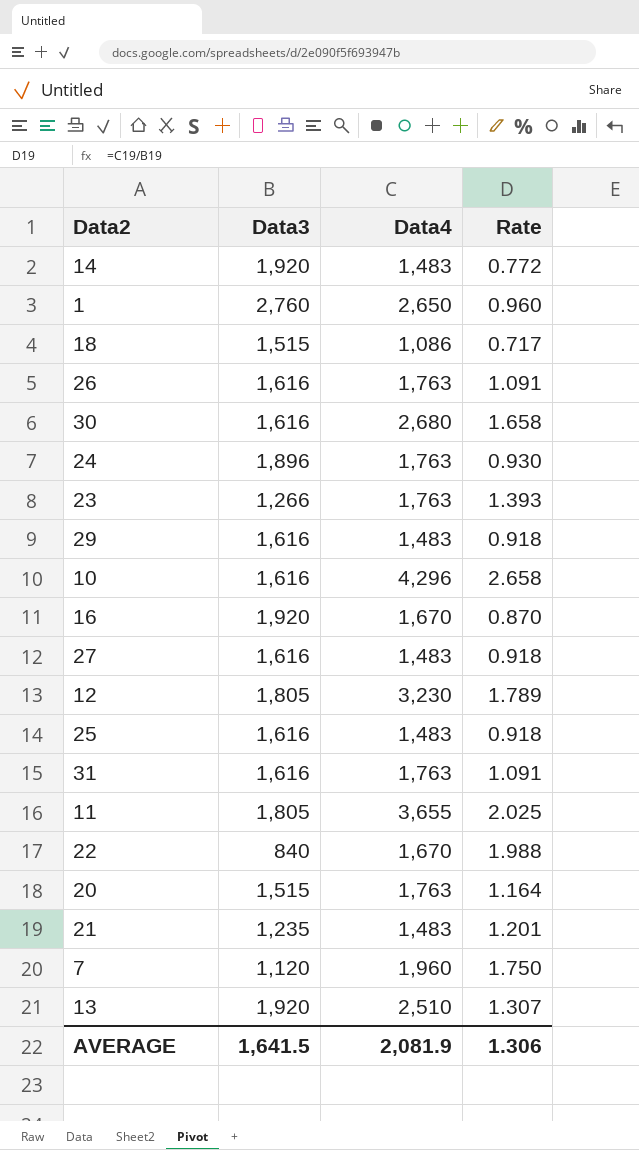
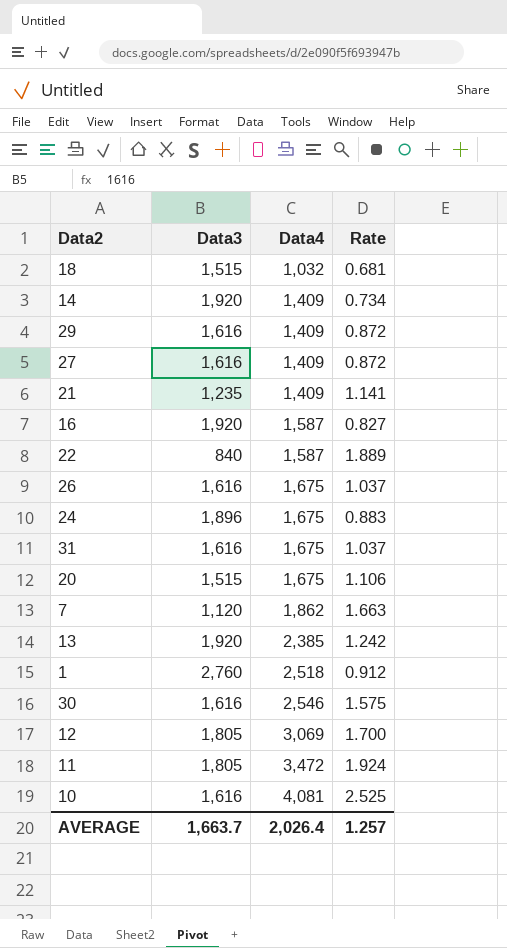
row order: none -> Data4 ascending
row 23: 1,266 | 1,763 | 1.393 -> none
row 25: 1,616 | 1,483 | 0.918 -> none
18 | Data4: 1,086 -> 1,032
18 | Rate: 0.717 -> 0.681
14 | Data4: 1,483 -> 1,409
14 | Rate: 0.772 -> 0.734
29 | Data4: 1,483 -> 1,409
29 | Rate: 0.918 -> 0.872
27 | Data4: 1,483 -> 1,409
27 | Rate: 0.918 -> 0.872
21 | Data4: 1,483 -> 1,409
21 | Rate: 1.201 -> 1.141
16 | Data4: 1,670 -> 1,587
16 | Rate: 0.870 -> 0.827
22 | Data4: 1,670 -> 1,587
22 | Rate: 1.988 -> 1.889
26 | Data4: 1,763 -> 1,675
26 | Rate: 1.091 -> 1.037
24 | Data4: 1,763 -> 1,675
24 | Rate: 0.930 -> 0.883
31 | Data4: 1,763 -> 1,675
31 | Rate: 1.091 -> 1.037
20 | Data4: 1,763 -> 1,675
20 | Rate: 1.164 -> 1.106
7 | Data4: 1,960 -> 1,862
7 | Rate: 1.750 -> 1.663
13 | Data4: 2,510 -> 2,385
13 | Rate: 1.307 -> 1.242
1 | Data4: 2,650 -> 2,518
1 | Rate: 0.960 -> 0.912
30 | Data4: 2,680 -> 2,546
30 | Rate: 1.658 -> 1.575
12 | Data4: 3,230 -> 3,069
12 | Rate: 1.789 -> 1.700
11 | Data4: 3,655 -> 3,472
11 | Rate: 2.025 -> 1.924
10 | Data4: 4,296 -> 4,081
10 | Rate: 2.658 -> 2.525
AVERAGE | Data3: 1,641.5 -> 1,663.7
AVERAGE | Data4: 2,081.9 -> 2,026.4
AVERAGE | Rate: 1.306 -> 1.257

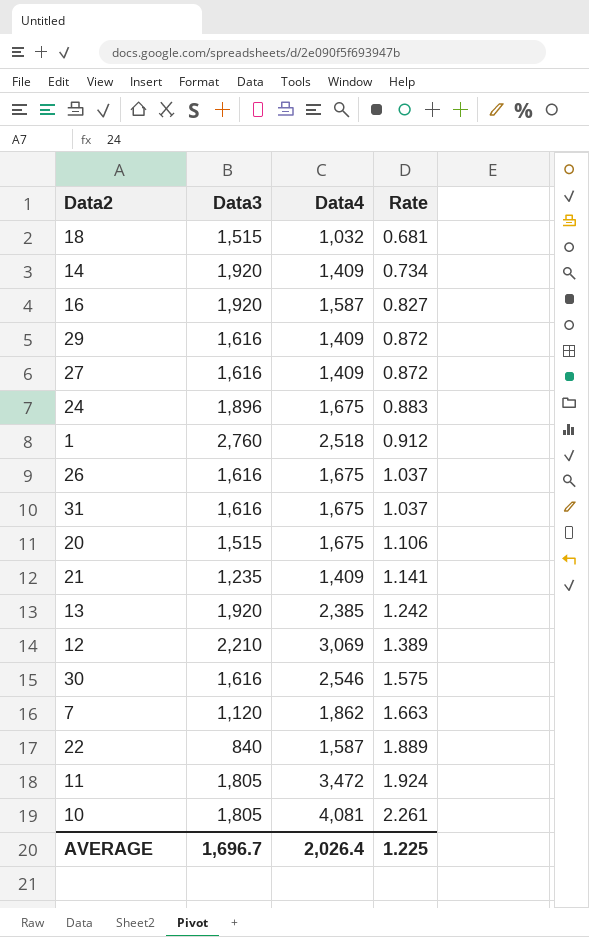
row order: Data4 ascending -> Rate ascending
12 | Data3: 1,805 -> 2,210
12 | Rate: 1.700 -> 1.389
10 | Data3: 1,616 -> 1,805
10 | Rate: 2.525 -> 2.261
AVERAGE | Data3: 1,663.7 -> 1,696.7
AVERAGE | Rate: 1.257 -> 1.225

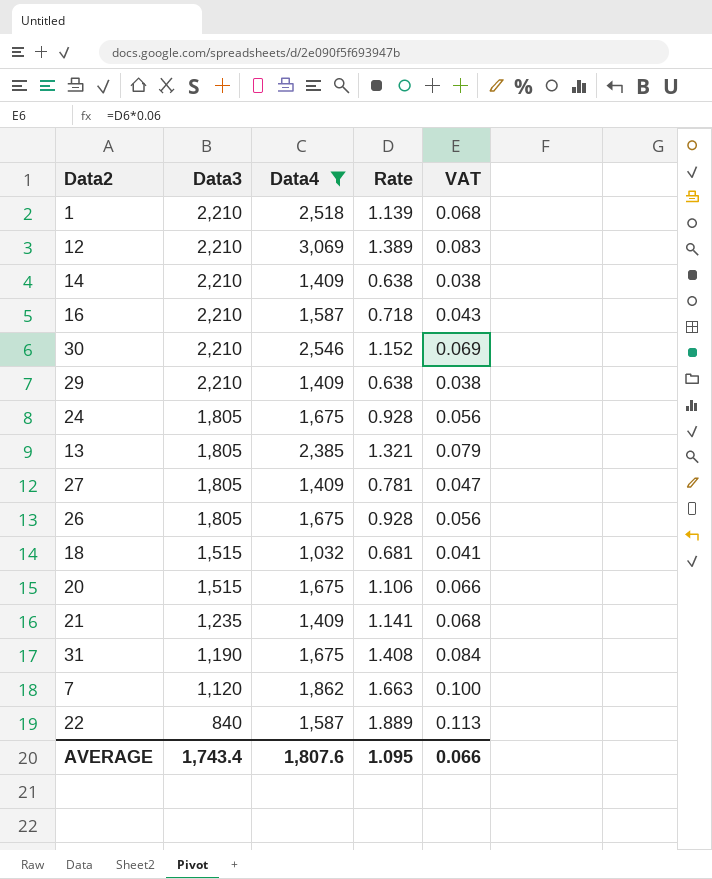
filter: none -> Data4 <= 3,069
row order: Rate ascending -> Data3 descending
column VAT | formula: none -> [Rate] * 0.06
1 | Data3: 2,760 -> 2,210
1 | Rate: 0.912 -> 1.139
14 | Data3: 1,920 -> 2,210
14 | Rate: 0.734 -> 0.638
16 | Data3: 1,920 -> 2,210
16 | Rate: 0.827 -> 0.718
30 | Data3: 1,616 -> 2,210
30 | Rate: 1.575 -> 1.152
29 | Data3: 1,616 -> 2,210
29 | Rate: 0.872 -> 0.638
24 | Data3: 1,896 -> 1,805
24 | Rate: 0.883 -> 0.928
13 | Data3: 1,920 -> 1,805
13 | Rate: 1.242 -> 1.321
27 | Data3: 1,616 -> 1,805
27 | Rate: 0.872 -> 0.781
26 | Data3: 1,616 -> 1,805
26 | Rate: 1.037 -> 0.928
31 | Data3: 1,616 -> 1,190
31 | Rate: 1.037 -> 1.408
AVERAGE | Data3: 1,696.7 -> 1,743.4
AVERAGE | Data4: 2,026.4 -> 1,807.6
AVERAGE | Rate: 1.225 -> 1.095

